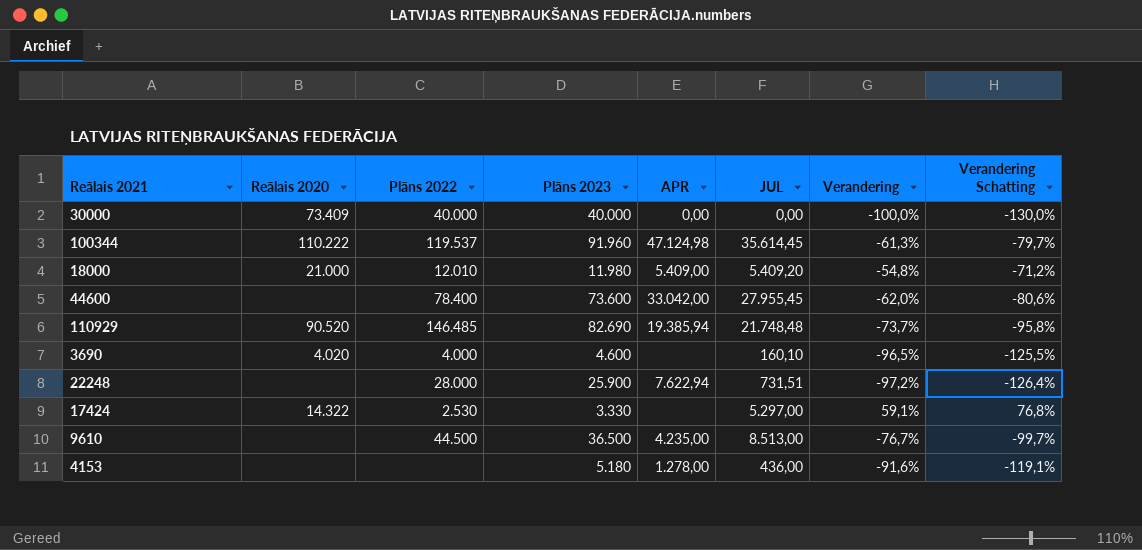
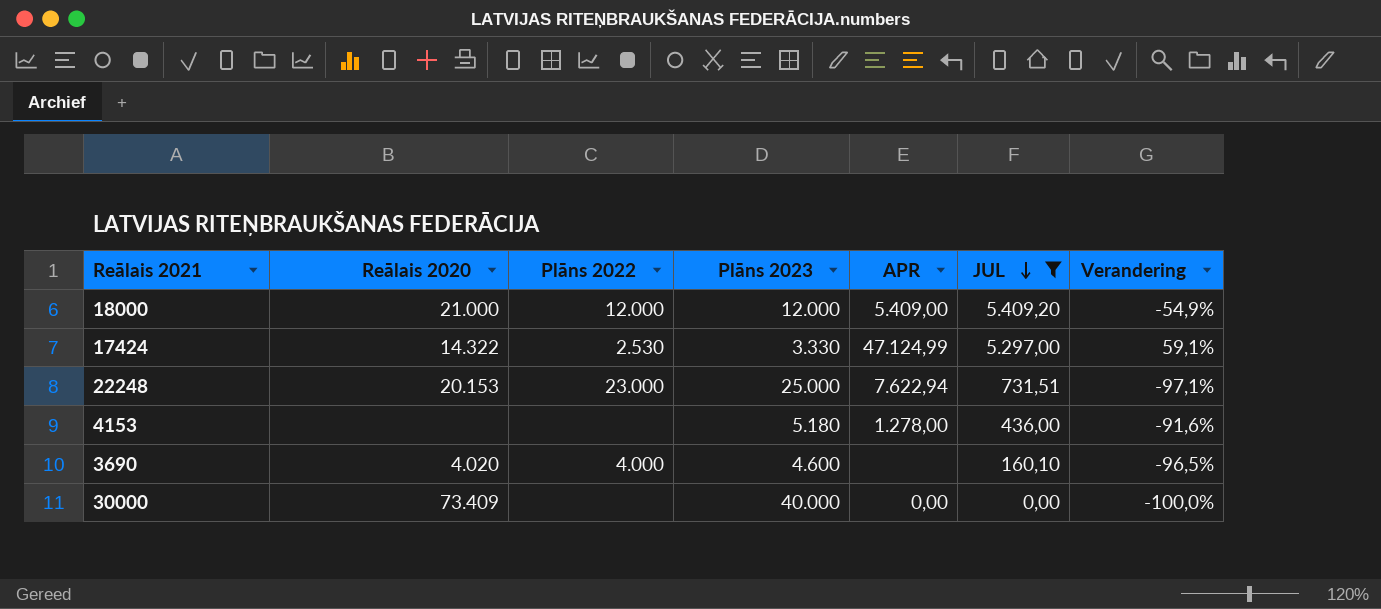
filter: none -> JUL <= 5.409,20
row order: none -> JUL descending
column Verandering Schatting | formula: [Verandering] * 1,3 -> none
18000 | Plāns 2022: 12.010 -> 12.000
18000 | Plāns 2023: 11.980 -> 12.000
18000 | Verandering: -54,8% -> -54,9%
17424 | APR: none -> 47.124,99
22248 | Reālais 2020: none -> 20.153
22248 | Plāns 2022: 28.000 -> 23.000
22248 | Plāns 2023: 25.900 -> 25.000
22248 | Verandering: -97,2% -> -97,1%
30000 | Plāns 2022: 40.000 -> none

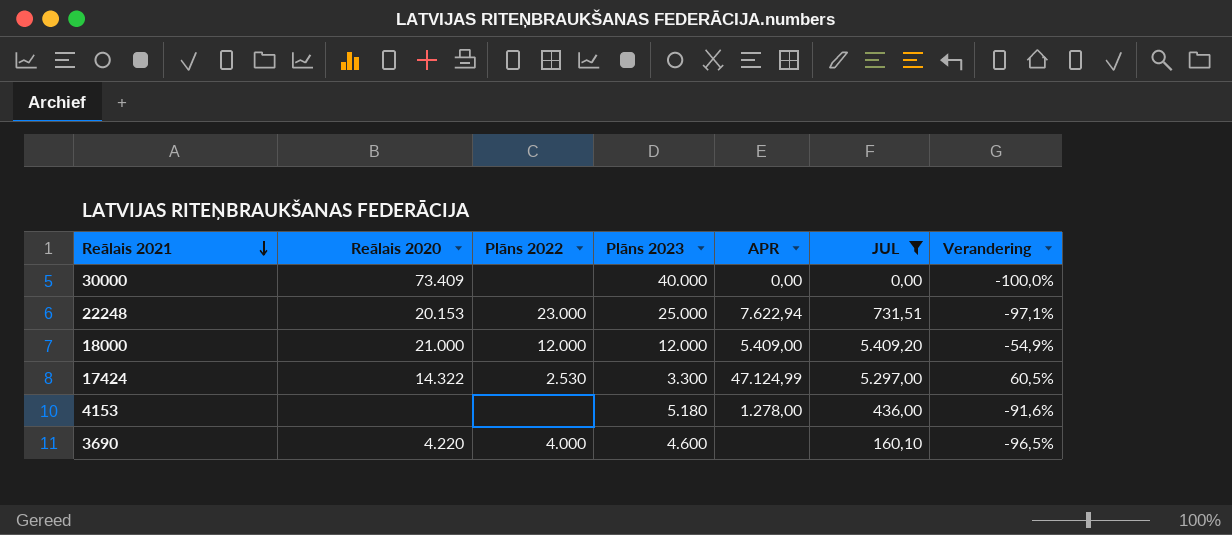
row order: JUL descending -> Reālais 2021 descending
17424 | Plāns 2023: 3.330 -> 3.300
17424 | Verandering: 59,1% -> 60,5%
3690 | Reālais 2020: 4.020 -> 4.220

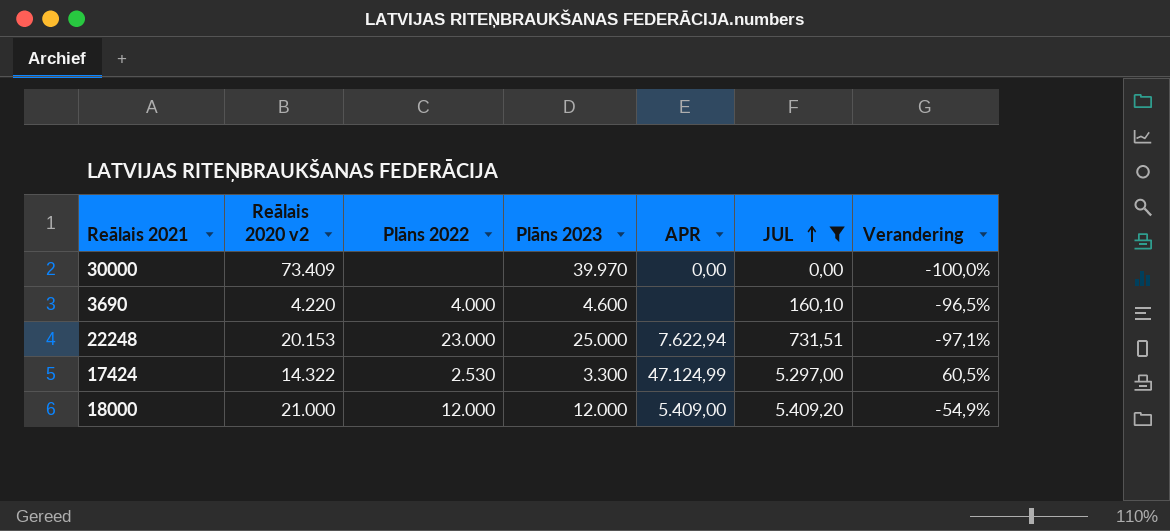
row order: Reālais 2021 descending -> JUL ascending
column name: Reālais 2020 -> Reālais 2020 v2
row 4153: none | none | 5.180 | 1.278,00 | 436,00 | -91,6% -> none
30000 | Plāns 2023: 40.000 -> 39.970

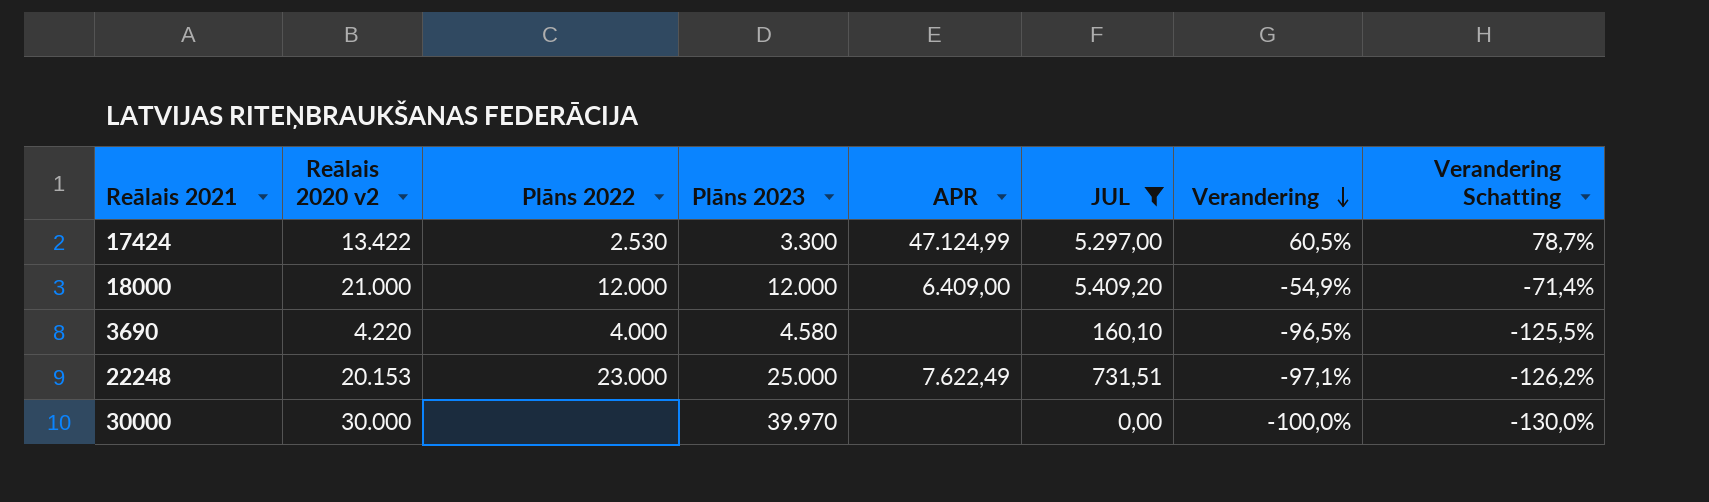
row order: JUL ascending -> Verandering descending
column Verandering Schatting | formula: none -> [Verandering] * 1,3
17424 | Reālais 2020 v2: 14.322 -> 13.422
18000 | APR: 5.409,00 -> 6.409,00
3690 | Plāns 2023: 4.600 -> 4.580
22248 | APR: 7.622,94 -> 7.622,49
30000 | Reālais 2020 v2: 73.409 -> 30.000
30000 | APR: 0,00 -> none

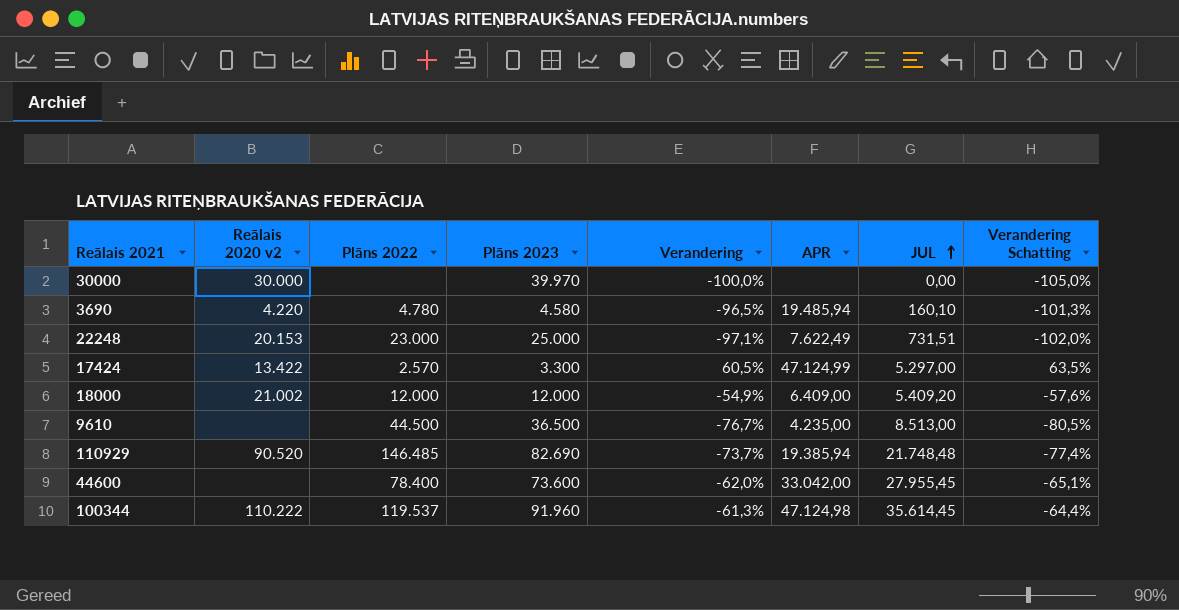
filter: JUL <= 5.409,20 -> none
row order: Verandering descending -> JUL ascending
column Verandering | position: 7 -> 5
column Verandering Schatting | formula: [Verandering] * 1,3 -> [Verandering] * 1,05
3690 | Plāns 2022: 4.000 -> 4.780
3690 | APR: none -> 19.485,94
17424 | Plāns 2022: 2.530 -> 2.570
18000 | Reālais 2020 v2: 21.000 -> 21.002

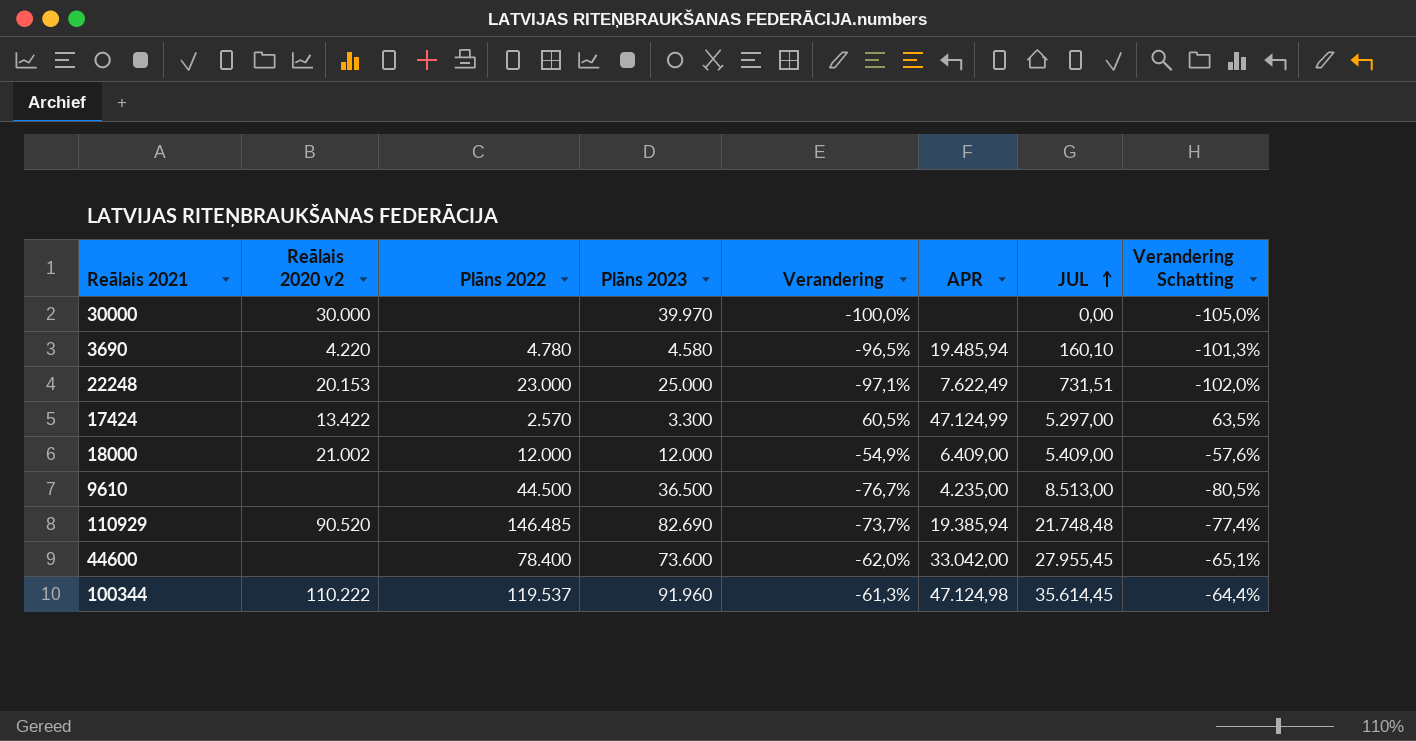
18000 | JUL: 5.409,20 -> 5.409,00

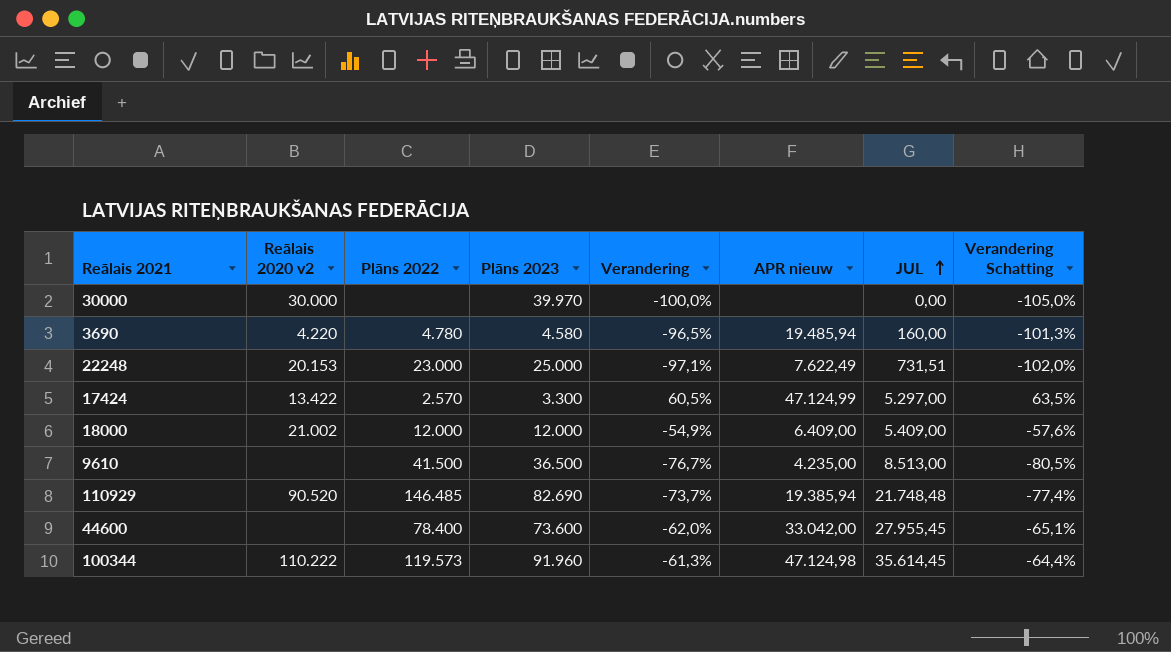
column name: APR -> APR nieuw
3690 | JUL: 160,10 -> 160,00
9610 | Plāns 2022: 44.500 -> 41.500
100344 | Plāns 2022: 119.537 -> 119.573

